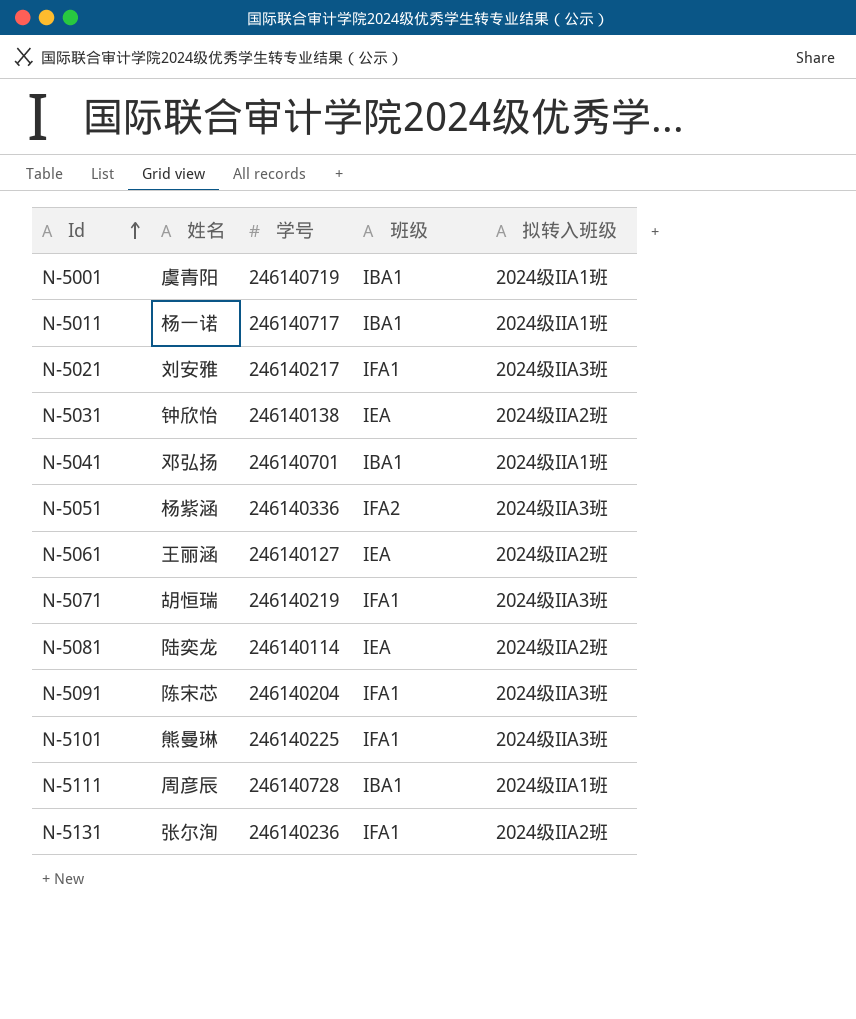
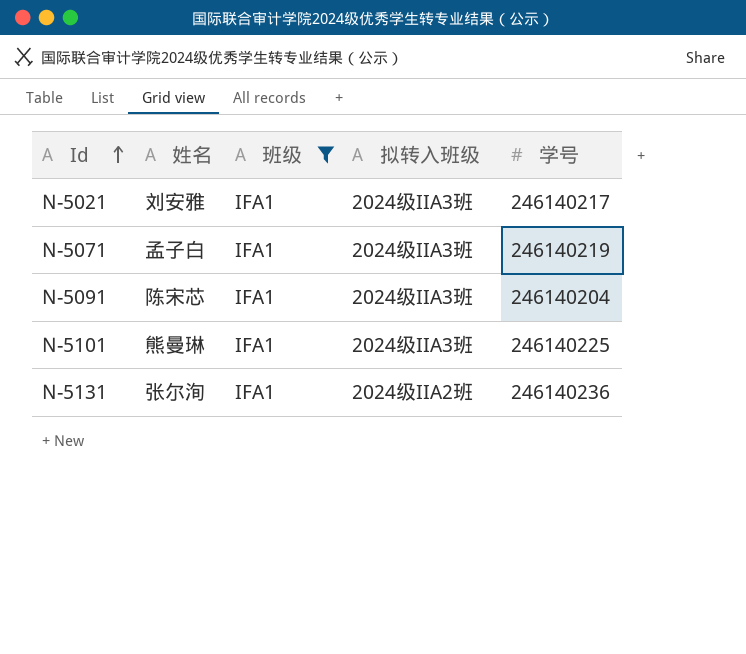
filter: none -> 班级 = IFA1
column 学号 | position: 3 -> 5
N-5071 | 姓名: 胡恒瑞 -> 孟子白

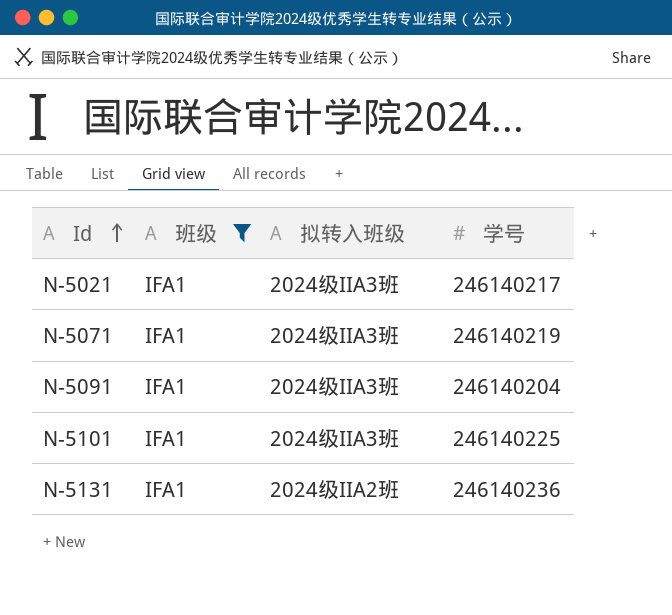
column 姓名 | position: 2 -> none

